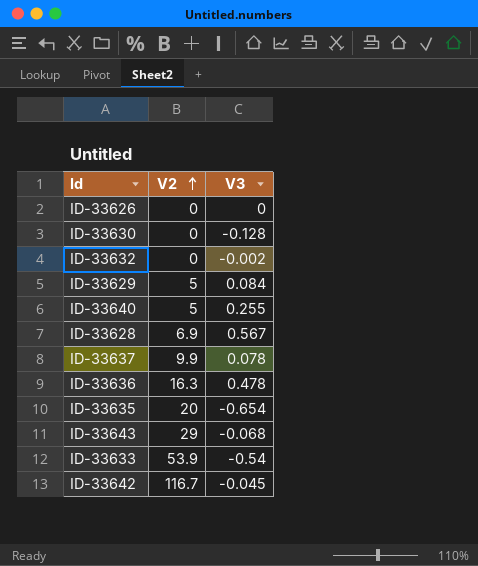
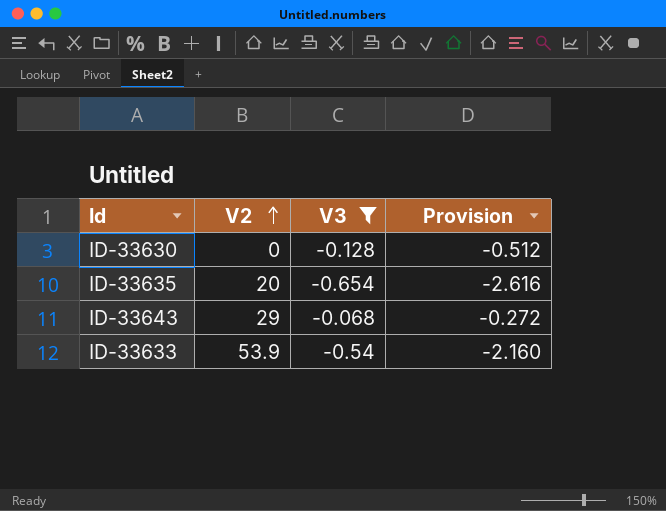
filter: none -> V3 <= -0.068
column Provision | formula: none -> [V3] * 4

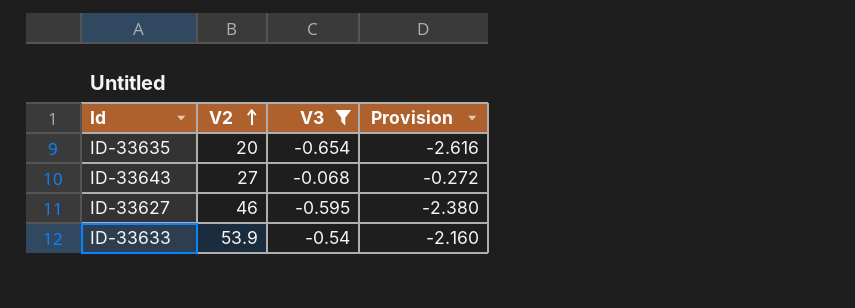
row ID-33630: 0 | -0.128 | -0.512 -> none
ID-33643 | V2: 29 -> 27
row ID-33627: none -> 46 | -0.595 | -2.380

